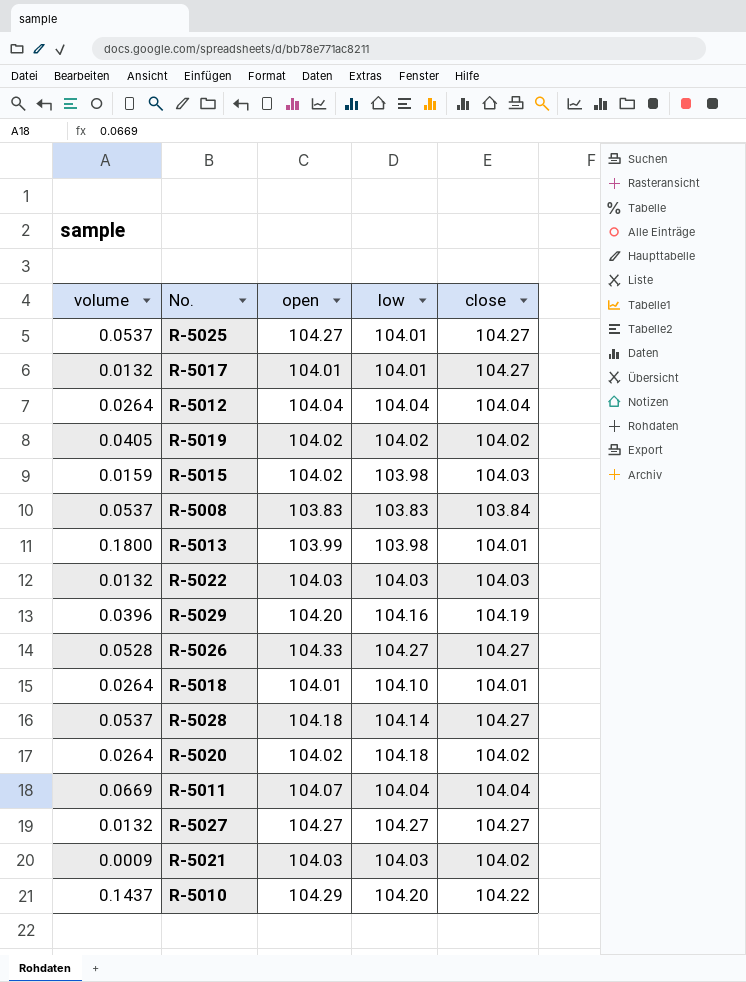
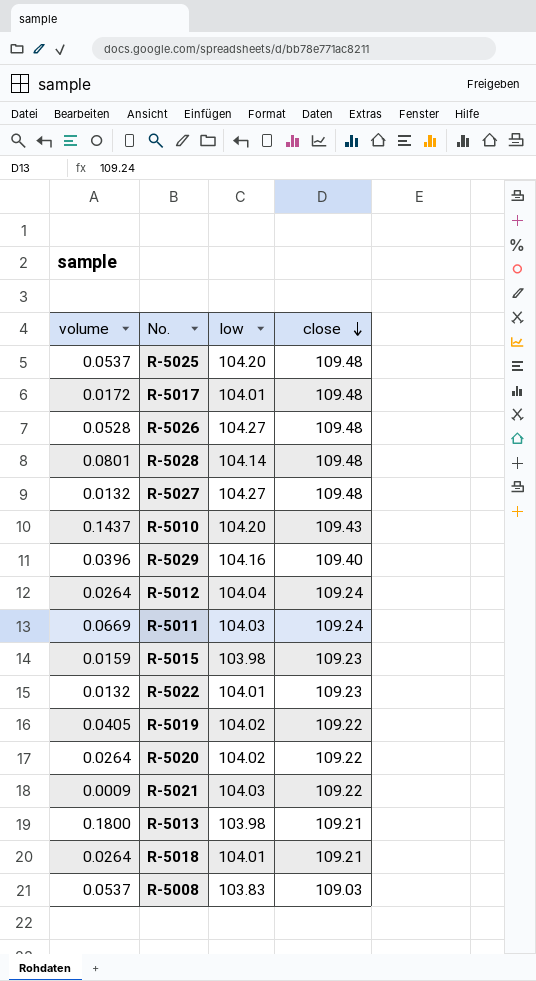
row order: none -> close descending
column open | position: 3 -> none
R-5025 | low: 104.01 -> 104.20
R-5025 | close: 104.27 -> 109.48
R-5017 | volume: 0.0132 -> 0.0172
R-5017 | close: 104.27 -> 109.48
R-5026 | close: 104.27 -> 109.48
R-5028 | volume: 0.0537 -> 0.0801
R-5028 | close: 104.27 -> 109.48
R-5027 | close: 104.27 -> 109.48
R-5010 | close: 104.22 -> 109.43
R-5029 | close: 104.19 -> 109.40
R-5012 | close: 104.04 -> 109.24
R-5011 | low: 104.04 -> 104.03
R-5011 | close: 104.04 -> 109.24
R-5015 | close: 104.03 -> 109.23
R-5022 | low: 104.03 -> 104.01
R-5022 | close: 104.03 -> 109.23
R-5019 | close: 104.02 -> 109.22
R-5020 | low: 104.18 -> 104.02
R-5020 | close: 104.02 -> 109.22
R-5021 | close: 104.02 -> 109.22
R-5013 | close: 104.01 -> 109.21
R-5018 | low: 104.10 -> 104.01
R-5018 | close: 104.01 -> 109.21
R-5008 | close: 103.84 -> 109.03

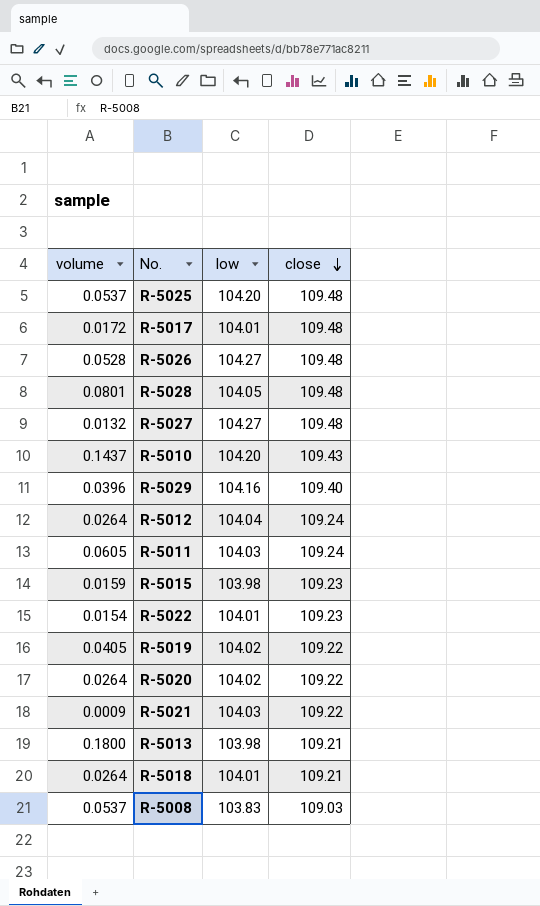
R-5028 | low: 104.14 -> 104.05
R-5011 | volume: 0.0669 -> 0.0605
R-5022 | volume: 0.0132 -> 0.0154

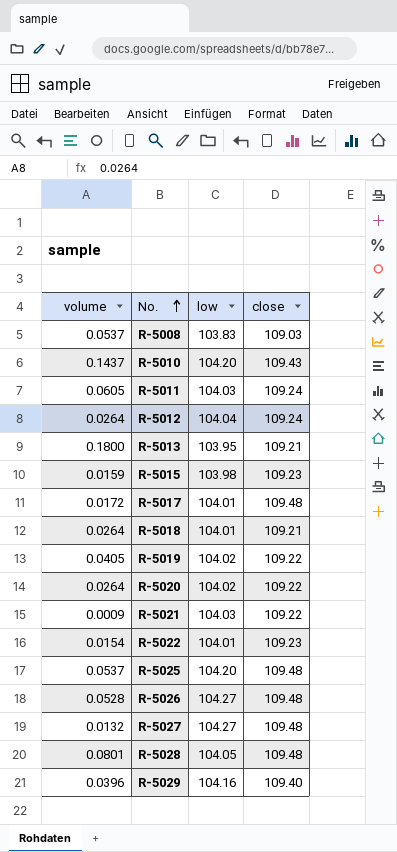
row order: close descending -> No. ascending
R-5013 | low: 103.98 -> 103.95

